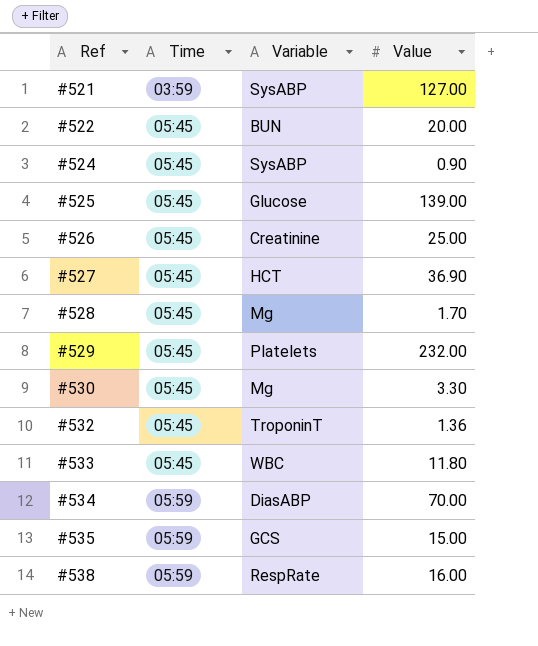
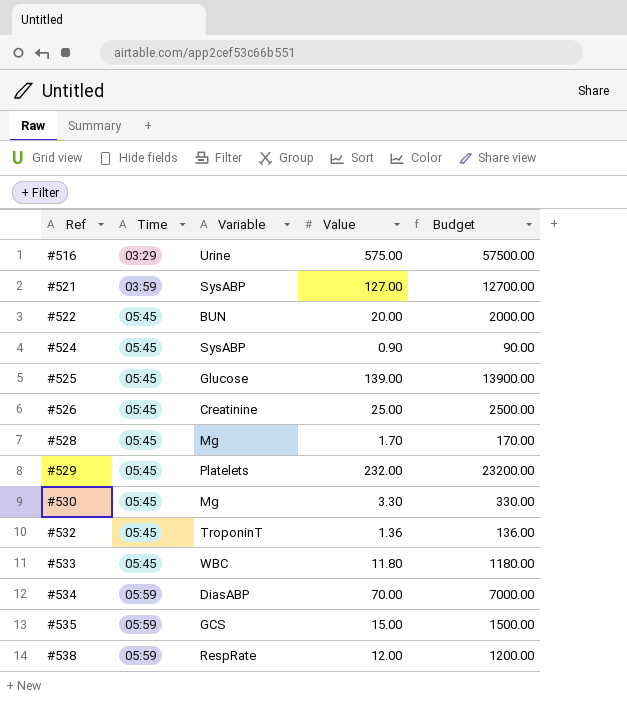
column Budget | formula: none -> [Value] * 100
row #527: 05:45 | HCT | 36.90 -> none
row #516: none -> 03:29 | Urine | 575.00 | 57500.00
#538 | Value: 16.00 -> 12.00

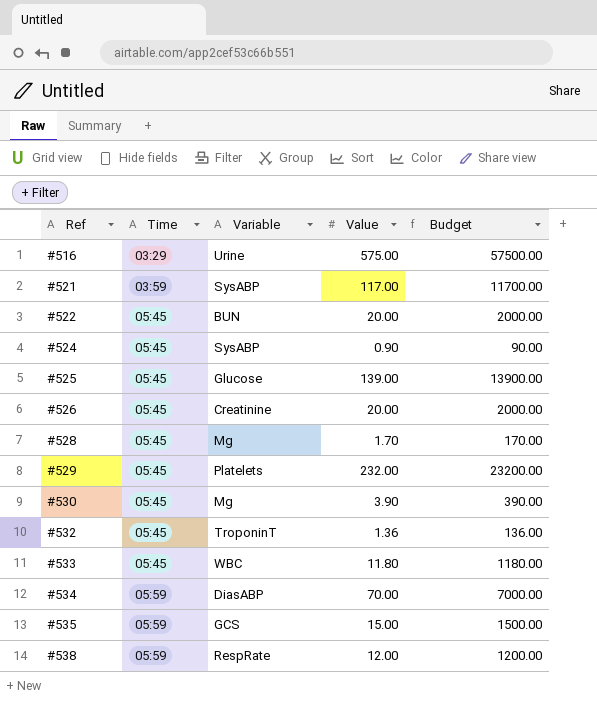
#521 | Value: 127.00 -> 117.00
#521 | Budget: 12700.00 -> 11700.00
#526 | Value: 25.00 -> 20.00
#526 | Budget: 2500.00 -> 2000.00
#530 | Value: 3.30 -> 3.90
#530 | Budget: 330.00 -> 390.00

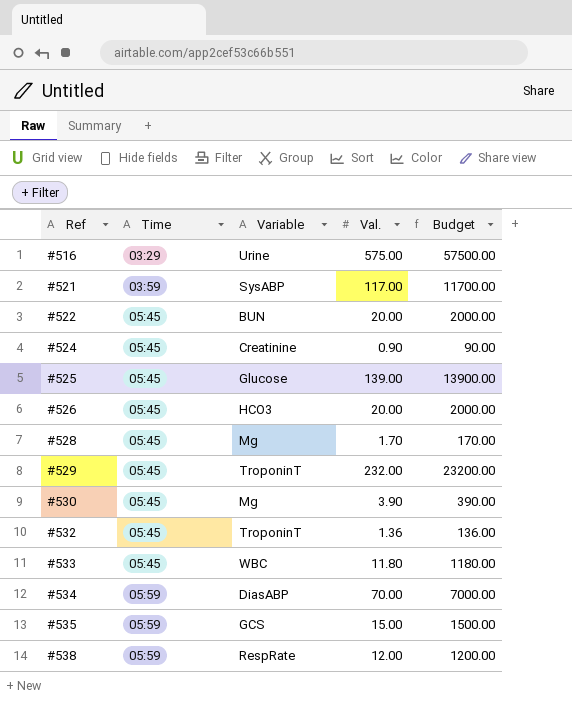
column name: Value -> Val.
#524 | Variable: SysABP -> Creatinine
#526 | Variable: Creatinine -> HCO3
#529 | Variable: Platelets -> TroponinT

